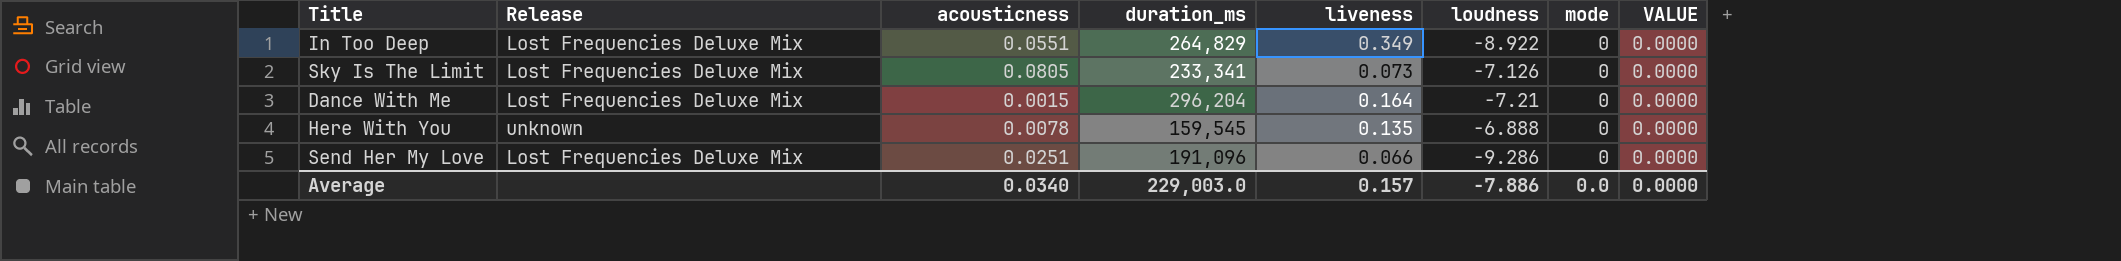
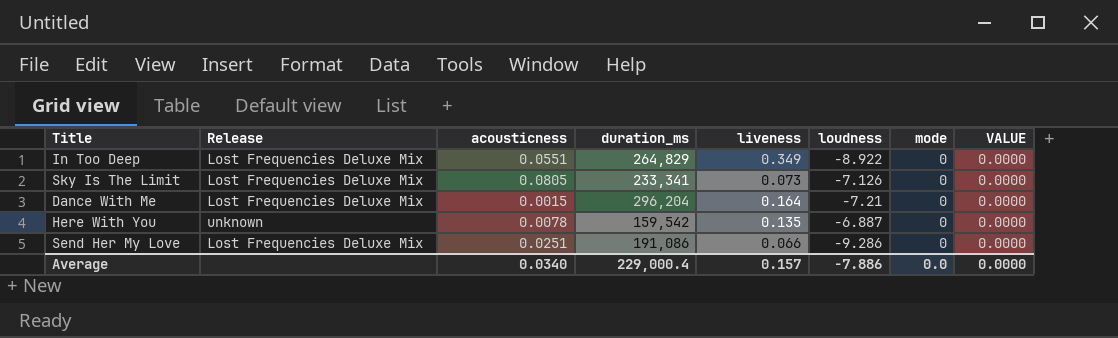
Here With You | duration_ms: 159,545 -> 159,542
Here With You | loudness: -6.888 -> -6.887
Send Her My Love | duration_ms: 191,096 -> 191,086
Average | duration_ms: 229,003.0 -> 229,000.4

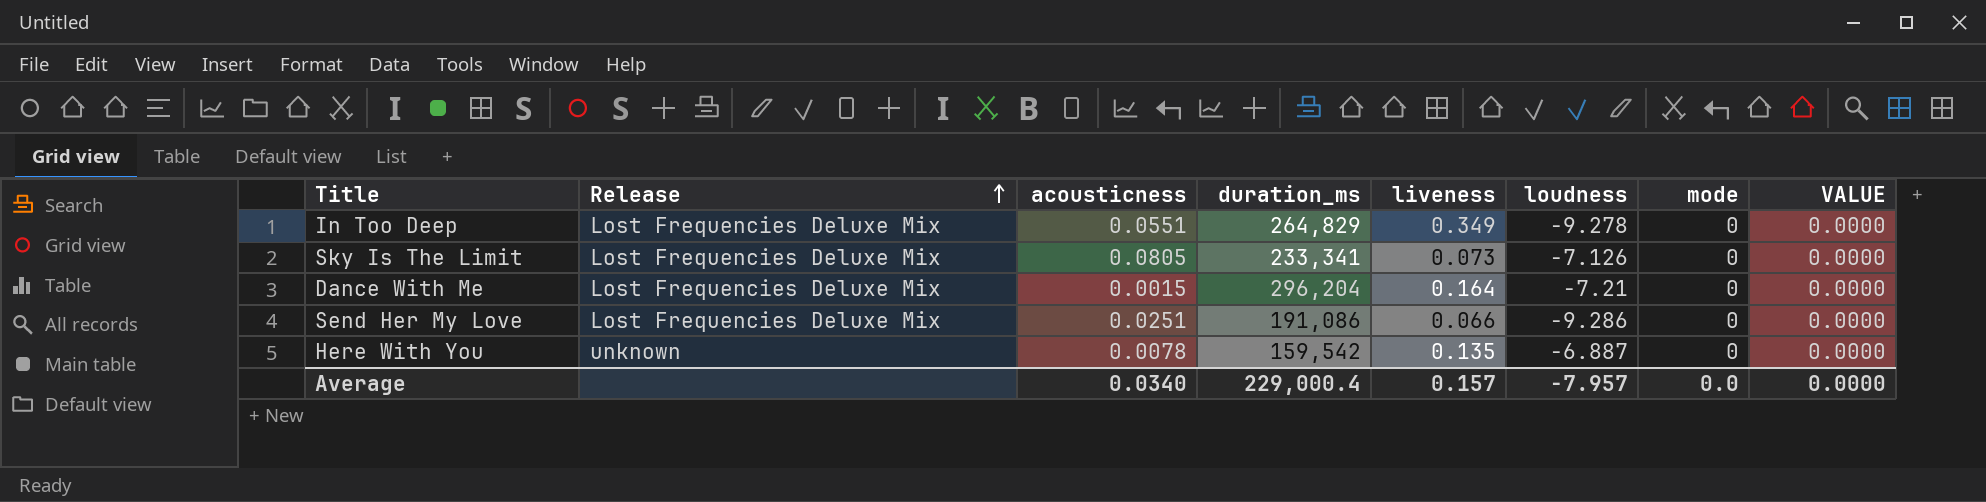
row order: none -> Release ascending
In Too Deep | loudness: -8.922 -> -9.278
Average | loudness: -7.886 -> -7.957

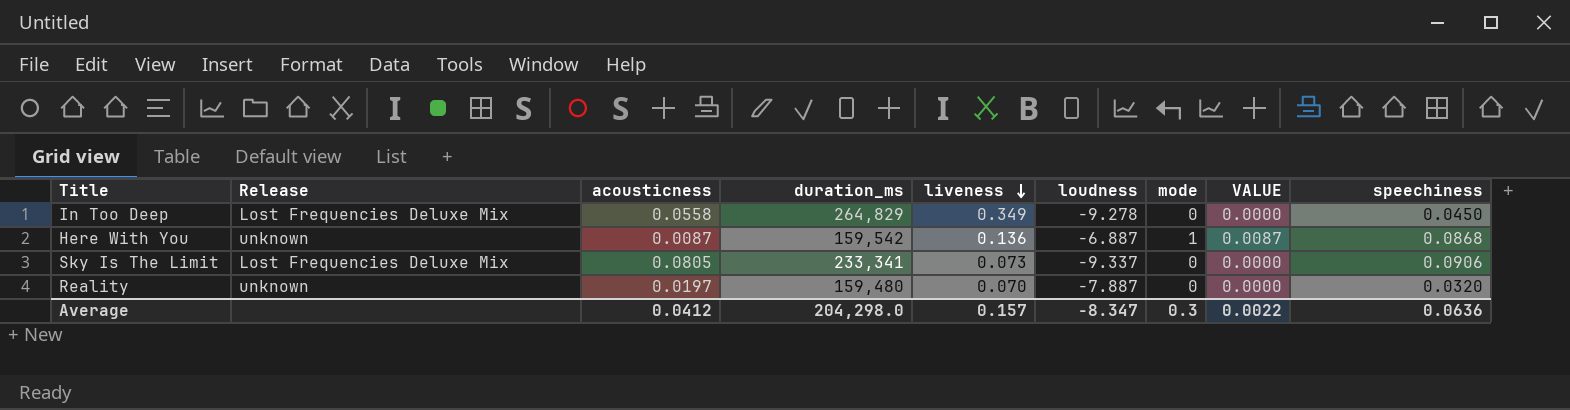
row order: Release ascending -> liveness descending
column speechiness | position: none -> 9
row Dance With Me: Lost Frequencies Deluxe Mix | 0.0015 | 296,204 | 0.164 | -7.21 | 0 | 0.0000 -> none
row Send Her My Love: Lost Frequencies Deluxe Mix | 0.0251 | 191,086 | 0.066 | -9.286 | 0 | 0.0000 -> none
In Too Deep | acousticness: 0.0551 -> 0.0558
Here With You | acousticness: 0.0078 -> 0.0087
Here With You | liveness: 0.135 -> 0.136
Here With You | mode: 0 -> 1
Here With You | VALUE: 0.0000 -> 0.0087
Sky Is The Limit | loudness: -7.126 -> -9.337
row Reality: none -> unknown | 0.0197 | 159,480 | 0.070 | -7.887 | 0 | 0.0000 | 0.0320
Average | acousticness: 0.0340 -> 0.0412
Average | duration_ms: 229,000.4 -> 204,298.0
Average | loudness: -7.957 -> -8.347
Average | mode: 0.0 -> 0.3
Average | VALUE: 0.0000 -> 0.0022

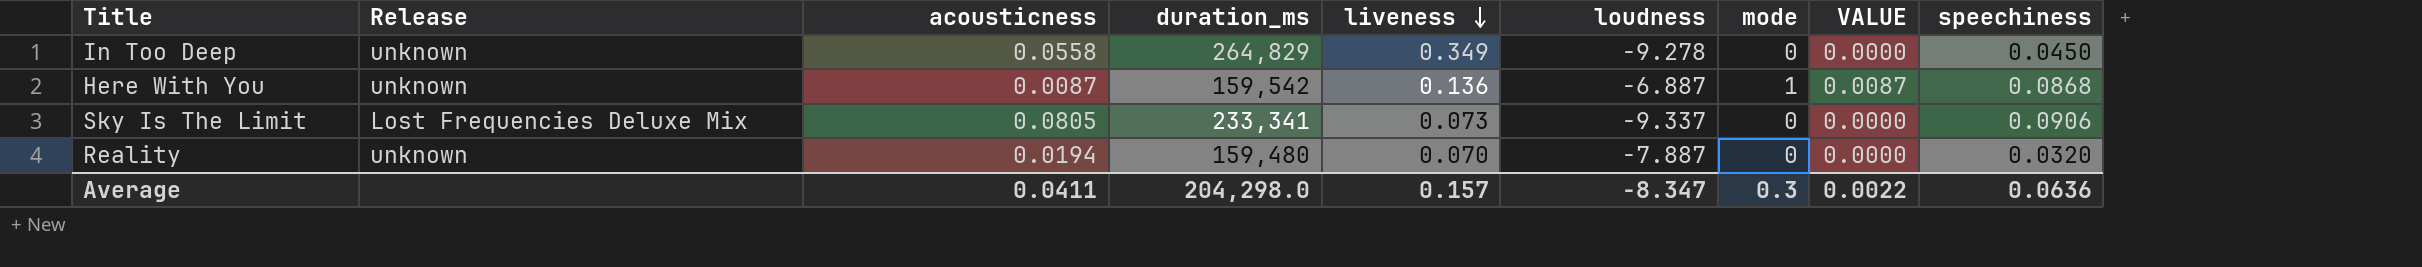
In Too Deep | Release: Lost Frequencies Deluxe Mix -> unknown
Reality | acousticness: 0.0197 -> 0.0194
Average | acousticness: 0.0412 -> 0.0411

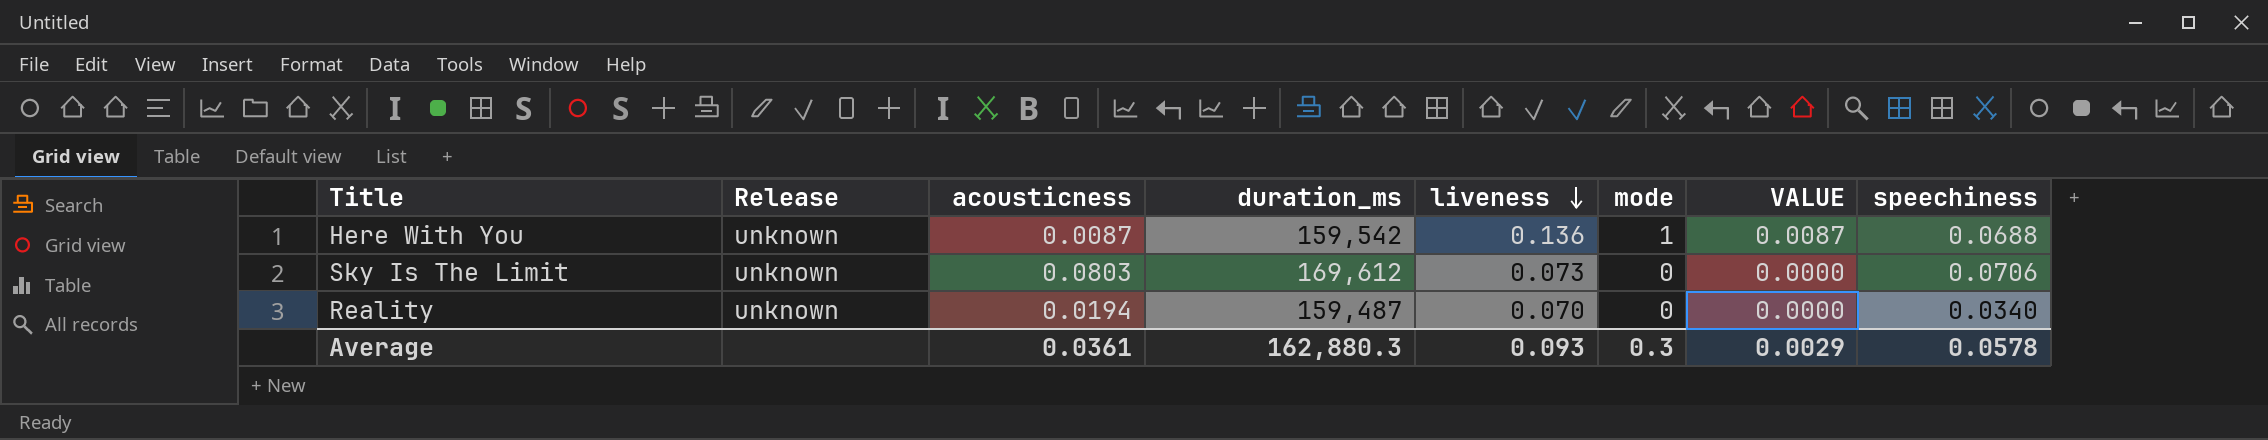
column loudness | position: 6 -> none
row In Too Deep: unknown | 0.0558 | 264,829 | 0.349 | -9.278 | 0 | 0.0000 | 0.0450 -> none
Here With You | speechiness: 0.0868 -> 0.0688
Sky Is The Limit | Release: Lost Frequencies Deluxe Mix -> unknown
Sky Is The Limit | acousticness: 0.0805 -> 0.0803
Sky Is The Limit | duration_ms: 233,341 -> 169,612
Sky Is The Limit | speechiness: 0.0906 -> 0.0706
Reality | duration_ms: 159,480 -> 159,487
Reality | speechiness: 0.0320 -> 0.0340
Average | acousticness: 0.0411 -> 0.0361
Average | duration_ms: 204,298.0 -> 162,880.3
Average | liveness: 0.157 -> 0.093
Average | VALUE: 0.0022 -> 0.0029
Average | speechiness: 0.0636 -> 0.0578

